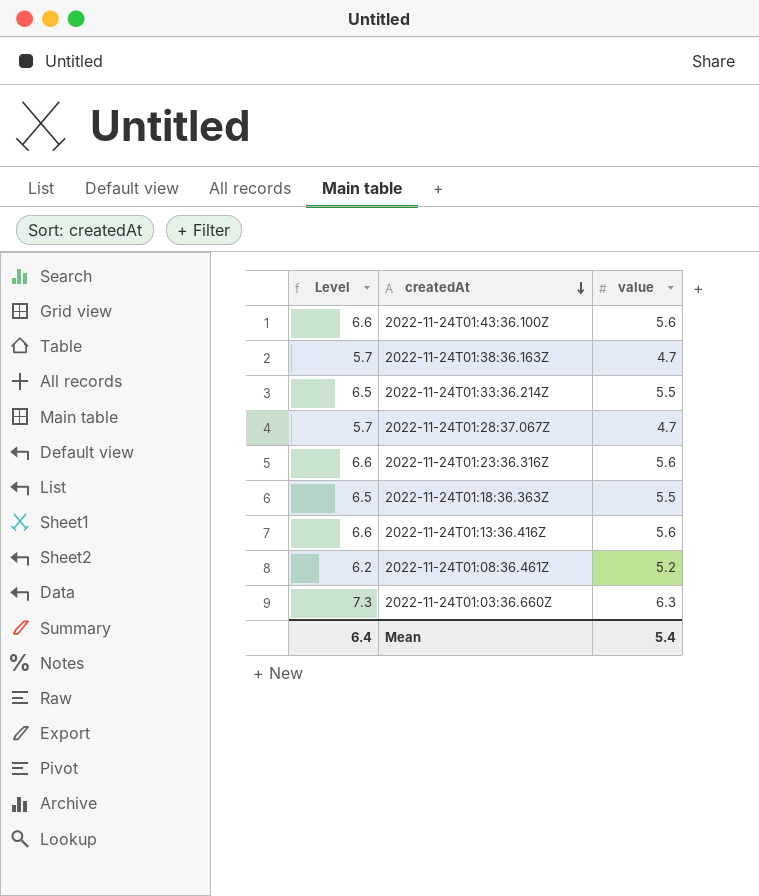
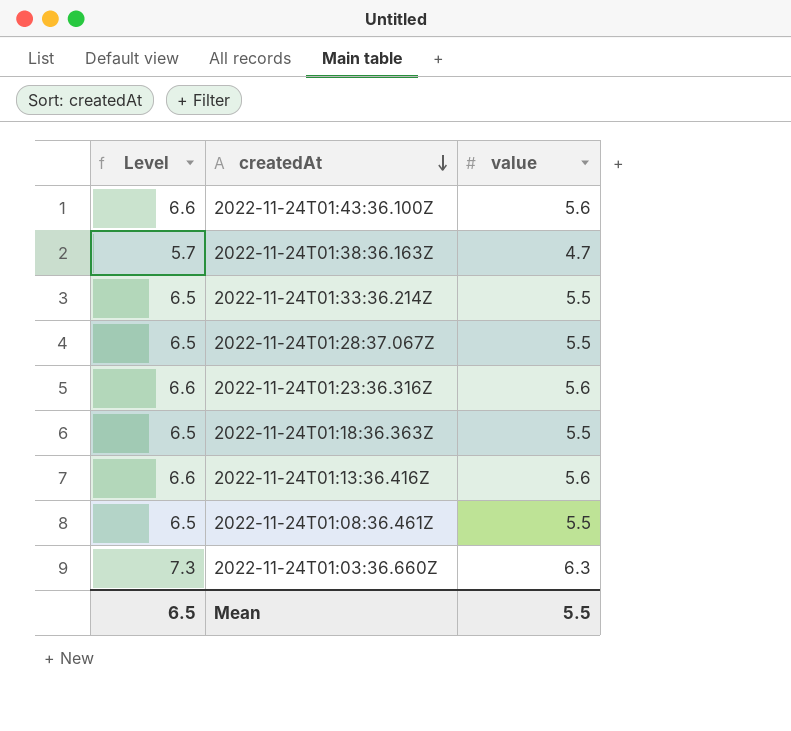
2022-11-24T01:28:37.067Z | Level: 5.7 -> 6.5
2022-11-24T01:28:37.067Z | value: 4.7 -> 5.5
2022-11-24T01:08:36.461Z | Level: 6.2 -> 6.5
2022-11-24T01:08:36.461Z | value: 5.2 -> 5.5
Mean | Level: 6.4 -> 6.5
Mean | value: 5.4 -> 5.5

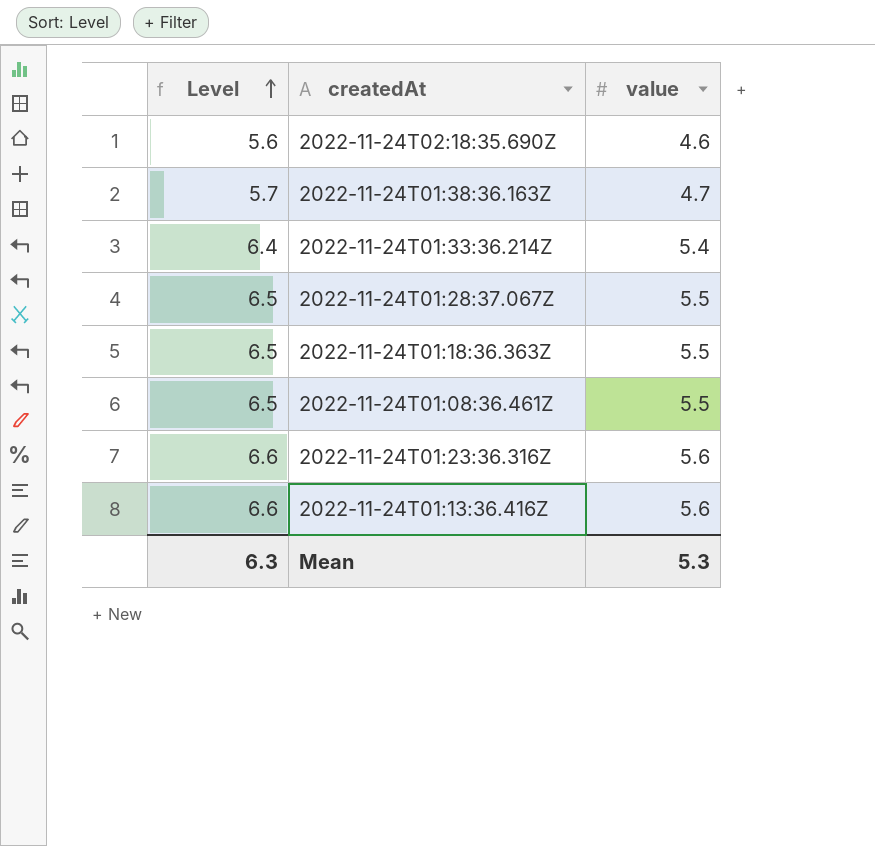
row order: createdAt descending -> Level ascending
row 2022-11-24T01:43:36.100Z: 6.6 | 5.6 -> none
row 2022-11-24T01:03:36.660Z: 7.3 | 6.3 -> none
row 2022-11-24T02:18:35.690Z: none -> 5.6 | 4.6
2022-11-24T01:33:36.214Z | Level: 6.5 -> 6.4
2022-11-24T01:33:36.214Z | value: 5.5 -> 5.4
Mean | Level: 6.5 -> 6.3
Mean | value: 5.5 -> 5.3

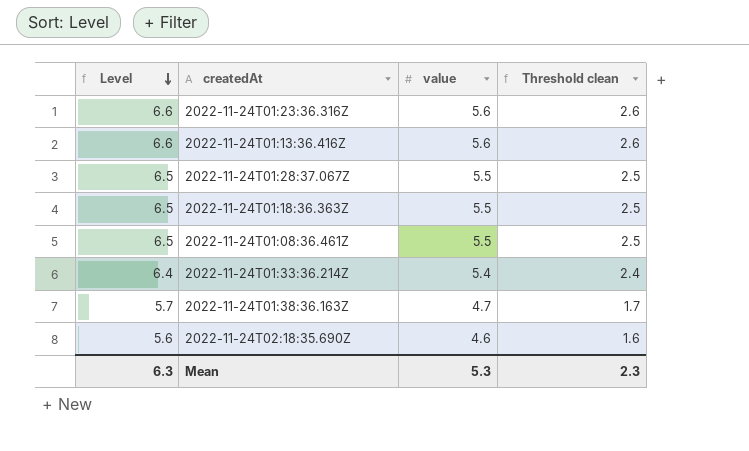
row order: Level ascending -> Level descending
column Threshold clean | formula: none -> [value] - 3

